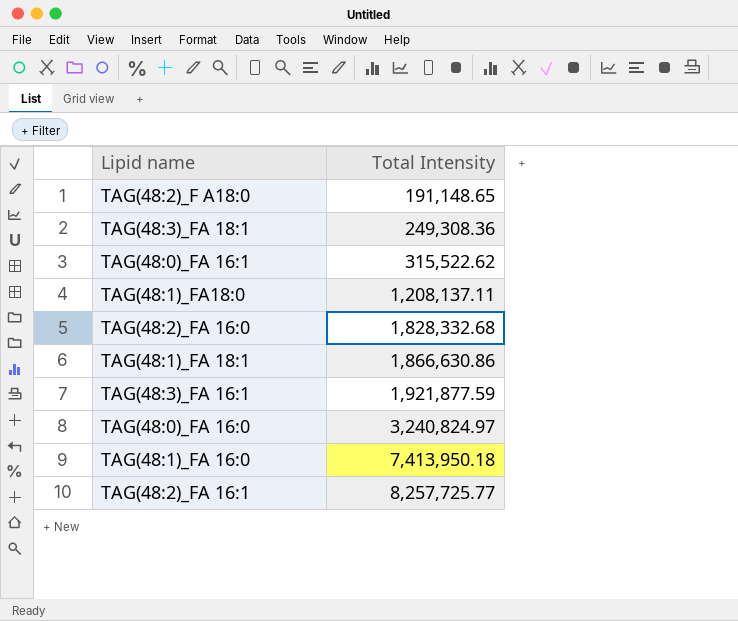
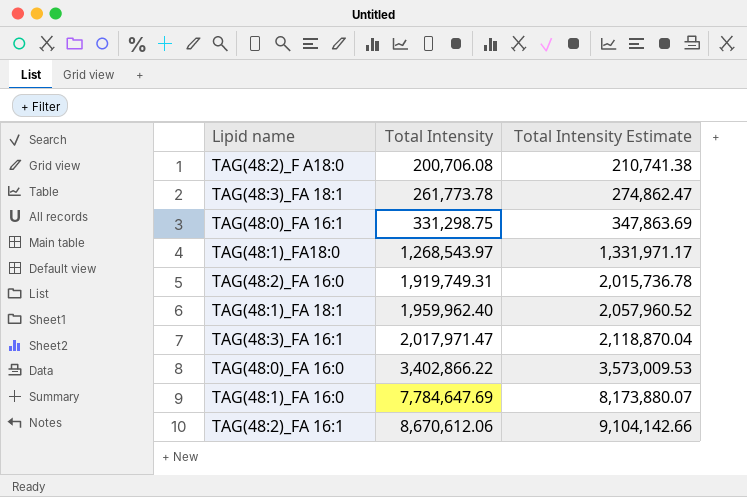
column Total Intensity Estimate | formula: none -> [Total Intensity] * 1.05
TAG(48:2)_F A18:0 | Total Intensity: 191,148.65 -> 200,706.08
TAG(48:3)_FA 18:1 | Total Intensity: 249,308.36 -> 261,773.78
TAG(48:0)_FA 16:1 | Total Intensity: 315,522.62 -> 331,298.75
TAG(48:1)_FA18:0 | Total Intensity: 1,208,137.11 -> 1,268,543.97
TAG(48:2)_FA 16:0 | Total Intensity: 1,828,332.68 -> 1,919,749.31
TAG(48:1)_FA 18:1 | Total Intensity: 1,866,630.86 -> 1,959,962.40
TAG(48:3)_FA 16:1 | Total Intensity: 1,921,877.59 -> 2,017,971.47
TAG(48:0)_FA 16:0 | Total Intensity: 3,240,824.97 -> 3,402,866.22
TAG(48:1)_FA 16:0 | Total Intensity: 7,413,950.18 -> 7,784,647.69
TAG(48:2)_FA 16:1 | Total Intensity: 8,257,725.77 -> 8,670,612.06

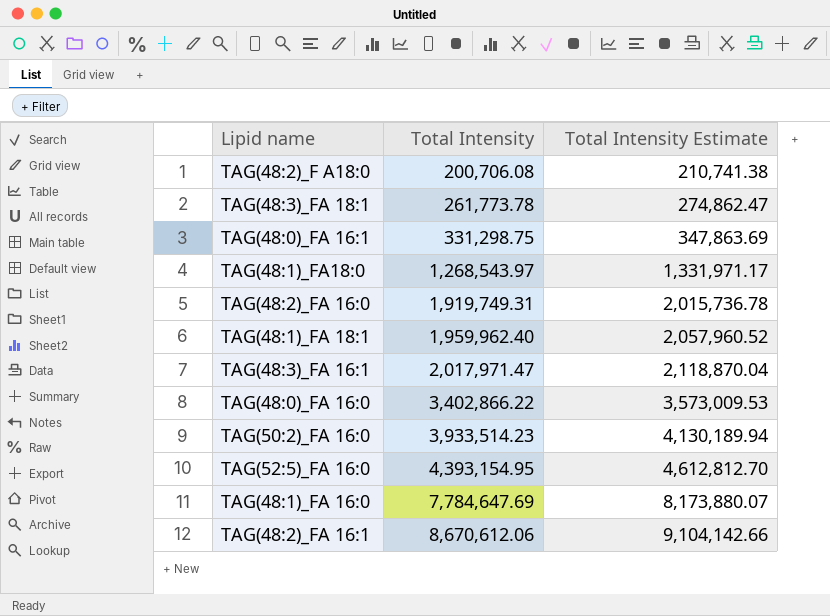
row TAG(50:2)_FA 16:0: none -> 3,933,514.23 | 4,130,189.94
row TAG(52:5)_FA 16:0: none -> 4,393,154.95 | 4,612,812.70

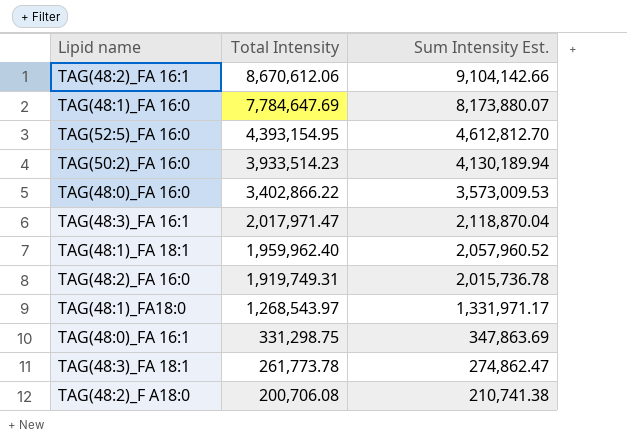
row order: Total Intensity ascending -> Total Intensity descending
column name: Total Intensity Estimate -> Sum Intensity Est.

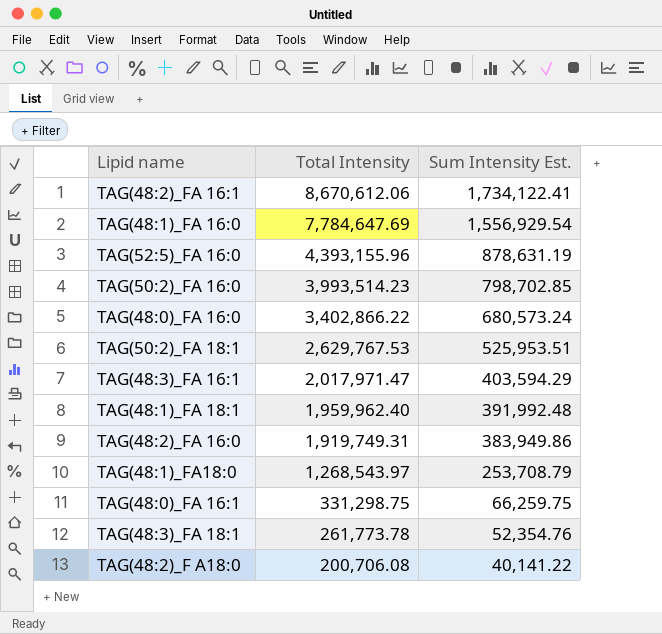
column Sum Intensity Est. | formula: [Total Intensity] * 1.05 -> [Total Intensity] * 0.2
TAG(52:5)_FA 16:0 | Total Intensity: 4,393,154.95 -> 4,393,155.96
TAG(50:2)_FA 16:0 | Total Intensity: 3,933,514.23 -> 3,993,514.23
row TAG(50:2)_FA 18:1: none -> 2,629,767.53 | 525,953.51

